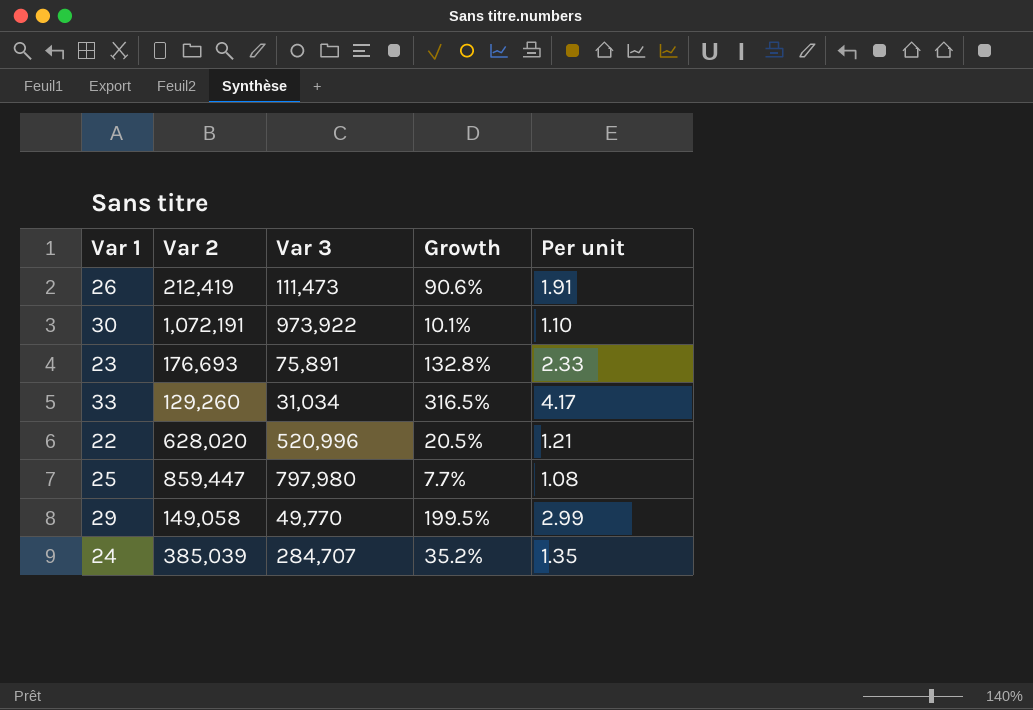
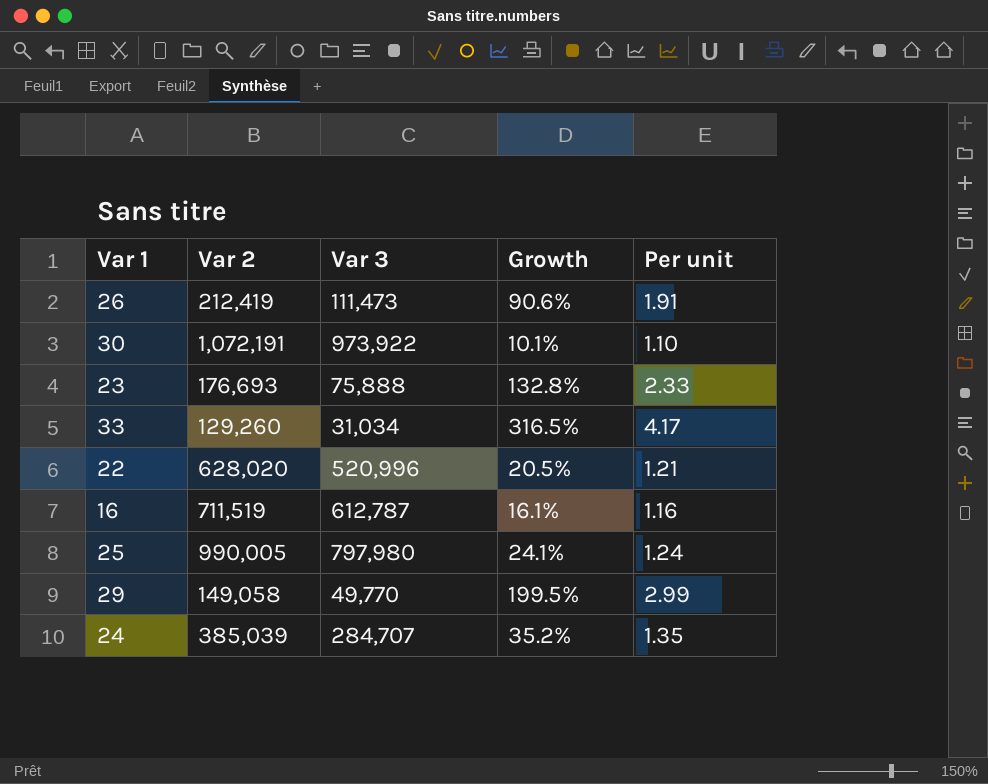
23 | Var 3: 75,891 -> 75,888
row 16: none -> 711,519 | 612,787 | 16.1% | 1.16
25 | Var 2: 859,447 -> 990,005
25 | Growth: 7.7% -> 24.1%
25 | Per unit: 1.08 -> 1.24

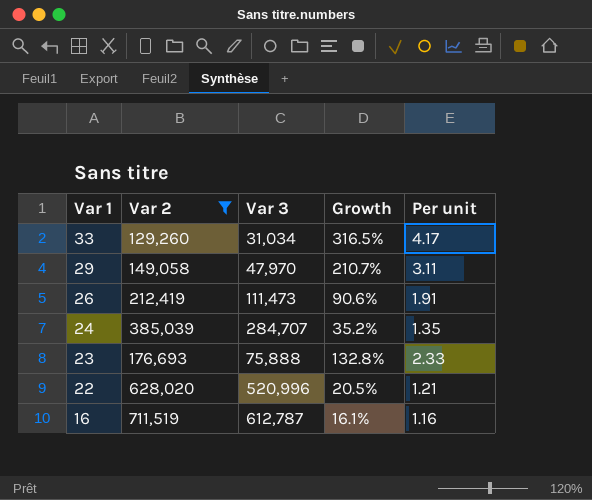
filter: none -> Var 2 <= 711,519
row order: none -> Var 1 descending
29 | Var 3: 49,770 -> 47,970
29 | Growth: 199.5% -> 210.7%
29 | Per unit: 2.99 -> 3.11

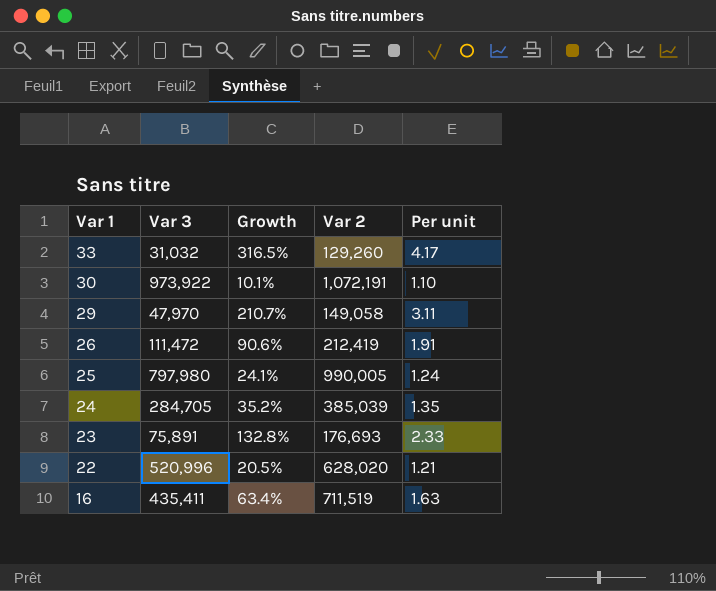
filter: Var 2 <= 711,519 -> none
column Var 2 | position: 2 -> 4
33 | Var 3: 31,034 -> 31,032
26 | Var 3: 111,473 -> 111,472
24 | Var 3: 284,707 -> 284,705
23 | Var 3: 75,888 -> 75,891
16 | Var 3: 612,787 -> 435,411
16 | Growth: 16.1% -> 63.4%
16 | Per unit: 1.16 -> 1.63

